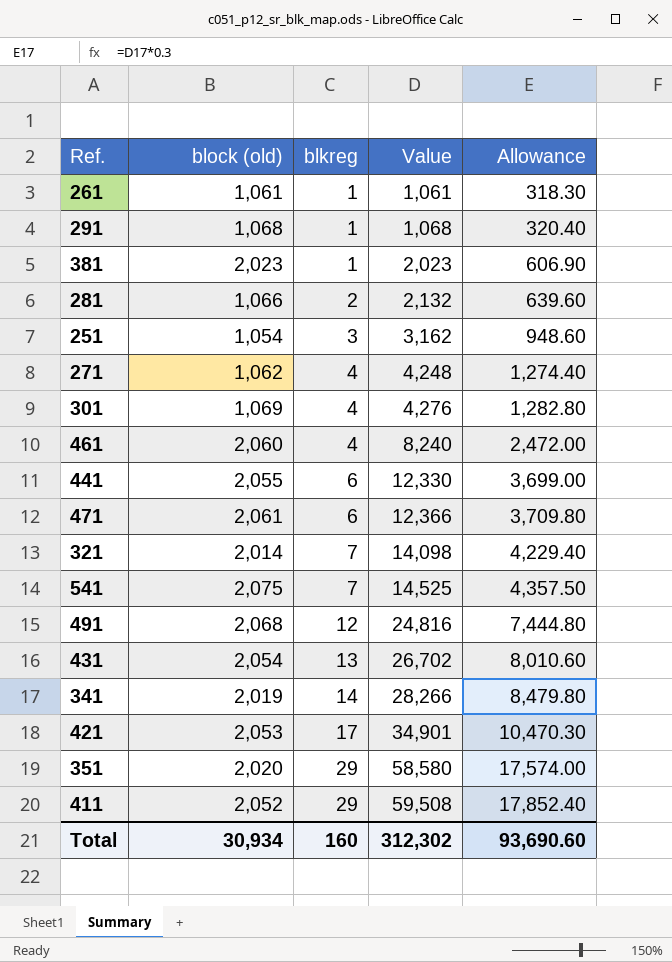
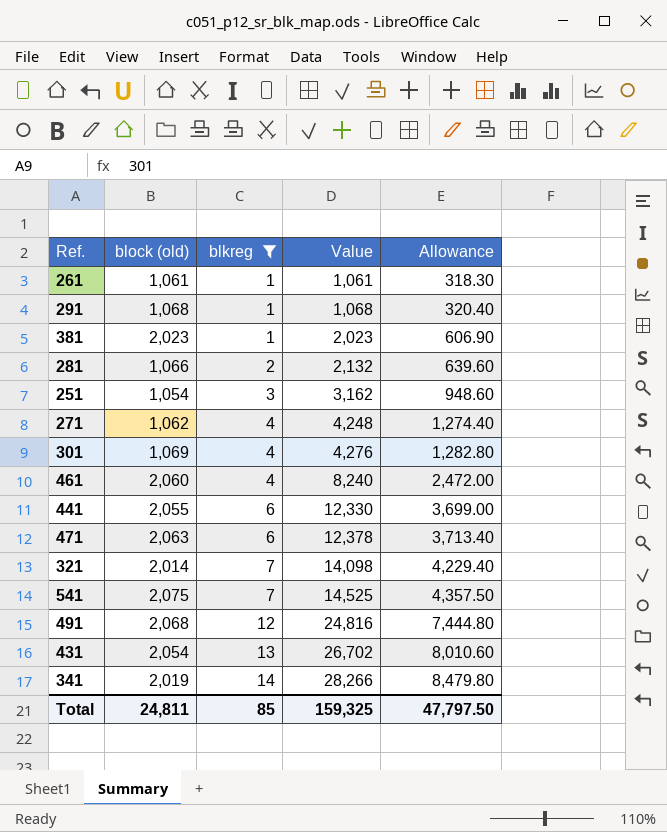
filter: none -> blkreg <= 14
471 | block (old): 2,061 -> 2,063
471 | Value: 12,366 -> 12,378
471 | Allowance: 3,709.80 -> 3,713.40
Total | block (old): 30,934 -> 24,811
Total | blkreg: 160 -> 85
Total | Value: 312,302 -> 159,325
Total | Allowance: 93,690.60 -> 47,797.50

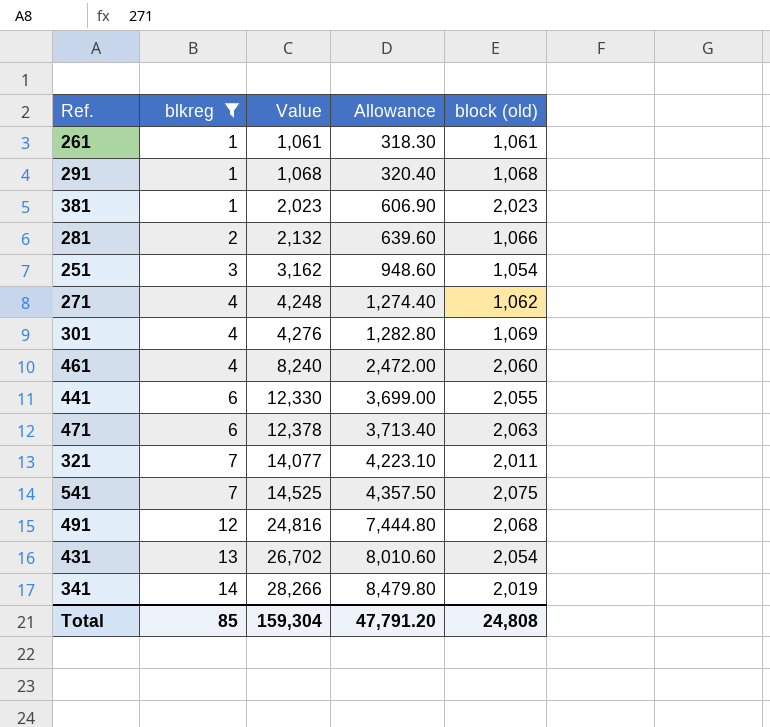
column block (old) | position: 2 -> 5
321 | Value: 14,098 -> 14,077
321 | Allowance: 4,229.40 -> 4,223.10
321 | block (old): 2,014 -> 2,011
Total | Value: 159,325 -> 159,304
Total | Allowance: 47,797.50 -> 47,791.20
Total | block (old): 24,811 -> 24,808

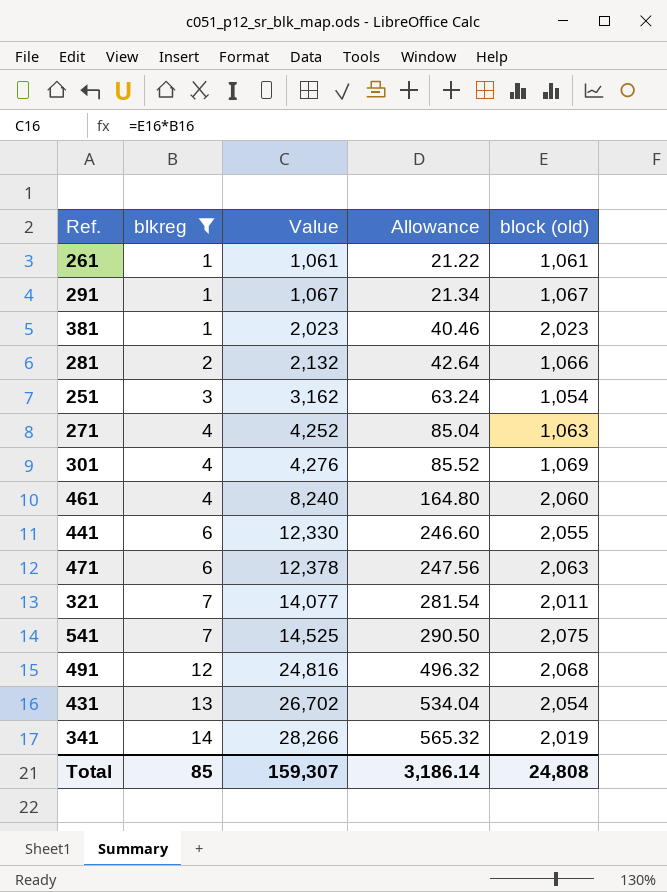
column Allowance | formula: [Value] * 0.3 -> [Value] * 0.02
291 | Value: 1,068 -> 1,067
291 | block (old): 1,068 -> 1,067
271 | Value: 4,248 -> 4,252
271 | block (old): 1,062 -> 1,063
Total | Value: 159,304 -> 159,307
Total | Allowance: 47,791.20 -> 3,186.14

